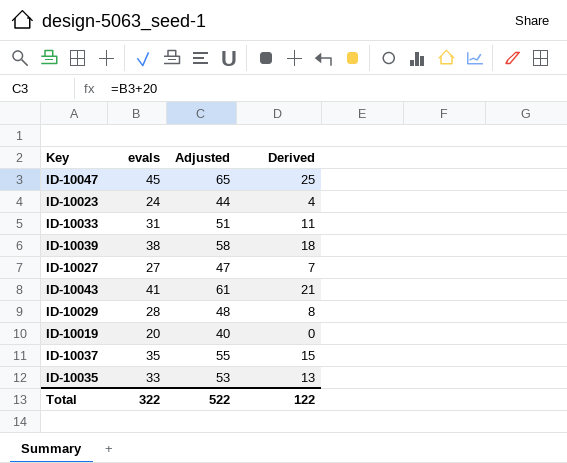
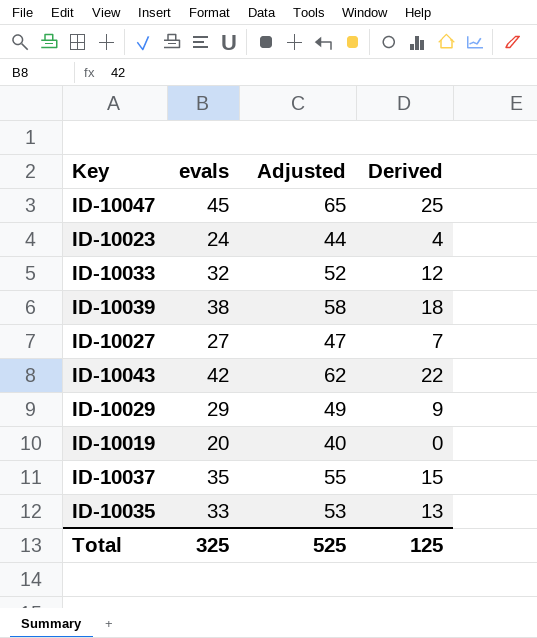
ID-10033 | evals: 31 -> 32
ID-10033 | Adjusted: 51 -> 52
ID-10033 | Derived: 11 -> 12
ID-10043 | evals: 41 -> 42
ID-10043 | Adjusted: 61 -> 62
ID-10043 | Derived: 21 -> 22
ID-10029 | evals: 28 -> 29
ID-10029 | Adjusted: 48 -> 49
ID-10029 | Derived: 8 -> 9
Total | evals: 322 -> 325
Total | Adjusted: 522 -> 525
Total | Derived: 122 -> 125

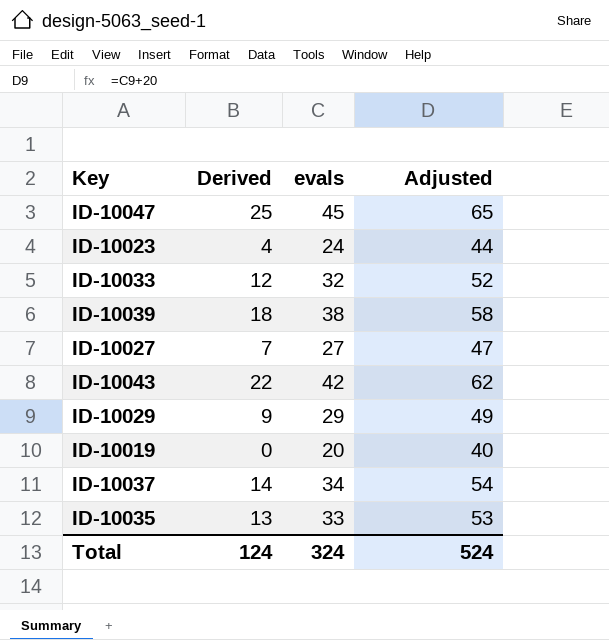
column Derived | position: 4 -> 2
ID-10037 | Derived: 15 -> 14
ID-10037 | evals: 35 -> 34
ID-10037 | Adjusted: 55 -> 54
Total | Derived: 125 -> 124
Total | evals: 325 -> 324
Total | Adjusted: 525 -> 524

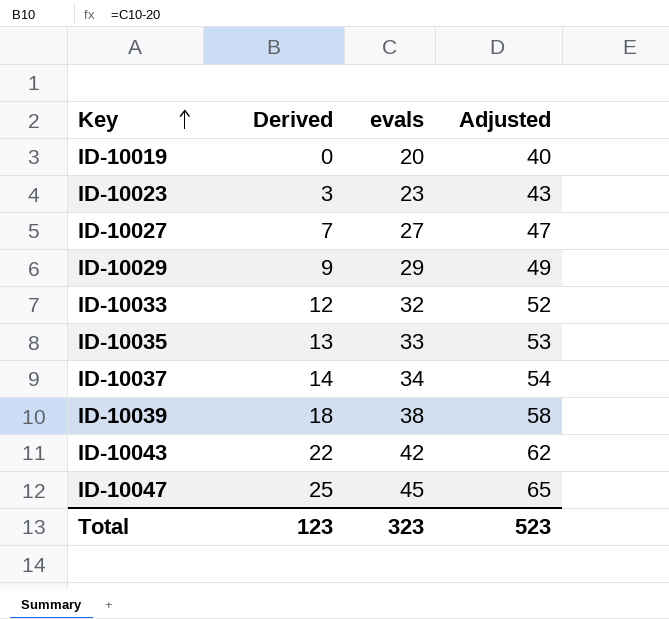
row order: none -> Key ascending
ID-10023 | Derived: 4 -> 3
ID-10023 | evals: 24 -> 23
ID-10023 | Adjusted: 44 -> 43
Total | Derived: 124 -> 123
Total | evals: 324 -> 323
Total | Adjusted: 524 -> 523

